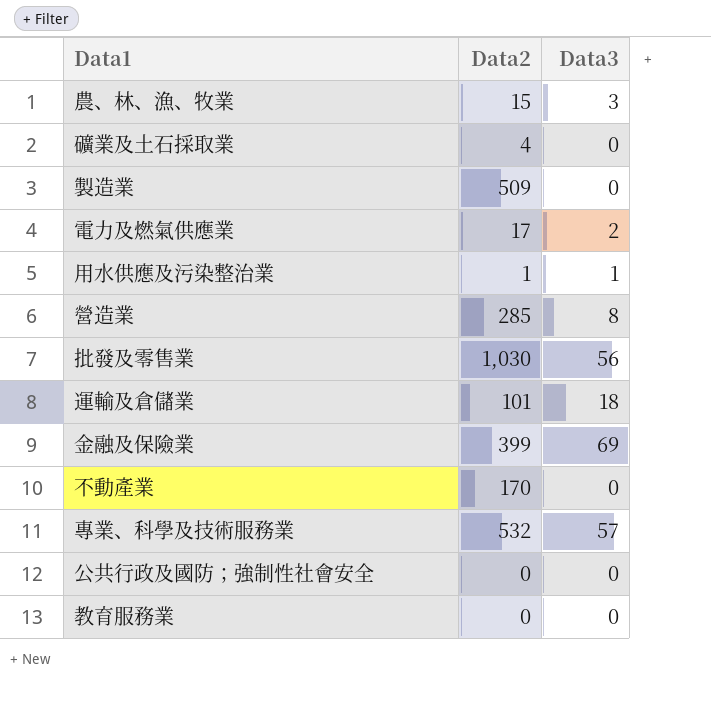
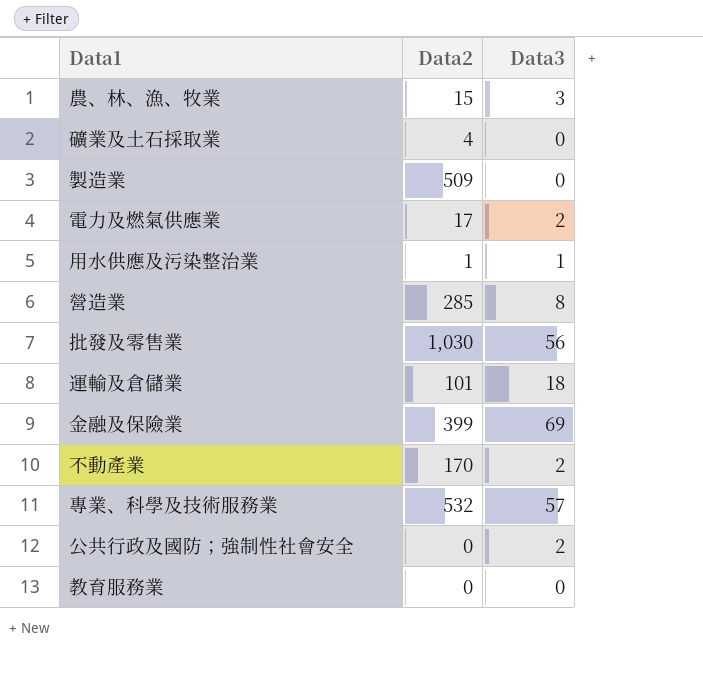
不動產業 | Data3: 0 -> 2
公共行政及國防；強制性社會安全 | Data3: 0 -> 2

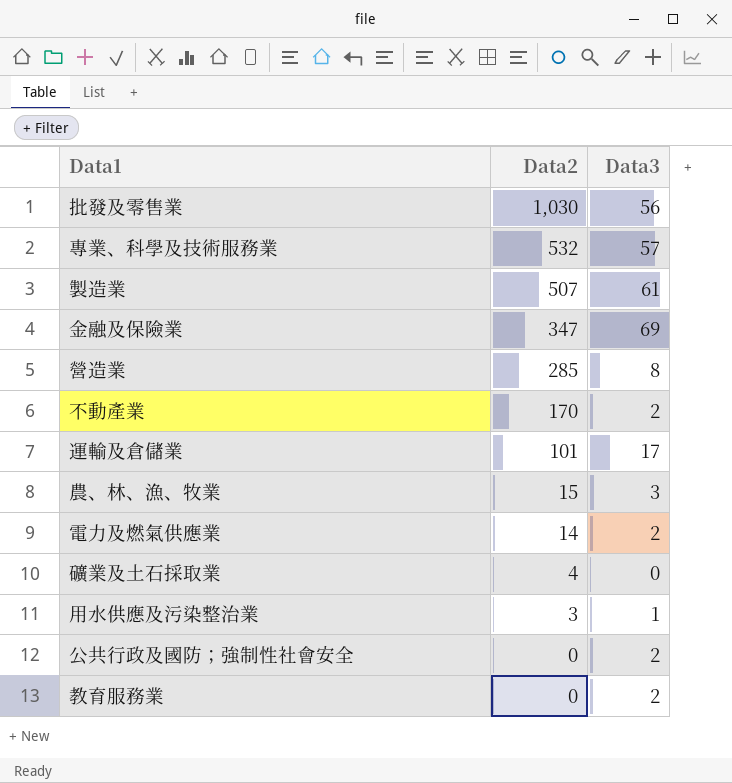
row order: none -> Data2 descending
製造業 | Data2: 509 -> 507
製造業 | Data3: 0 -> 61
金融及保險業 | Data2: 399 -> 347
運輸及倉儲業 | Data3: 18 -> 17
電力及燃氣供應業 | Data2: 17 -> 14
用水供應及污染整治業 | Data2: 1 -> 3
教育服務業 | Data3: 0 -> 2

